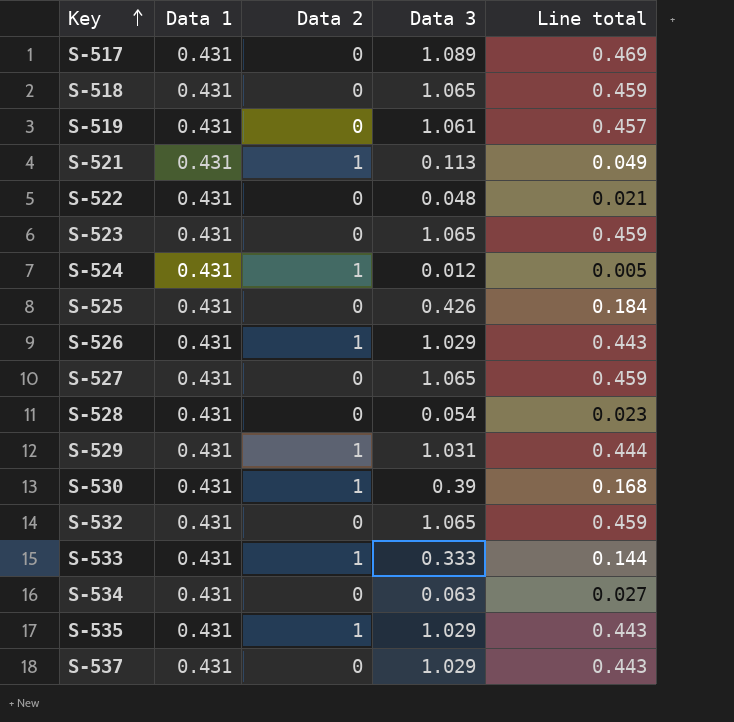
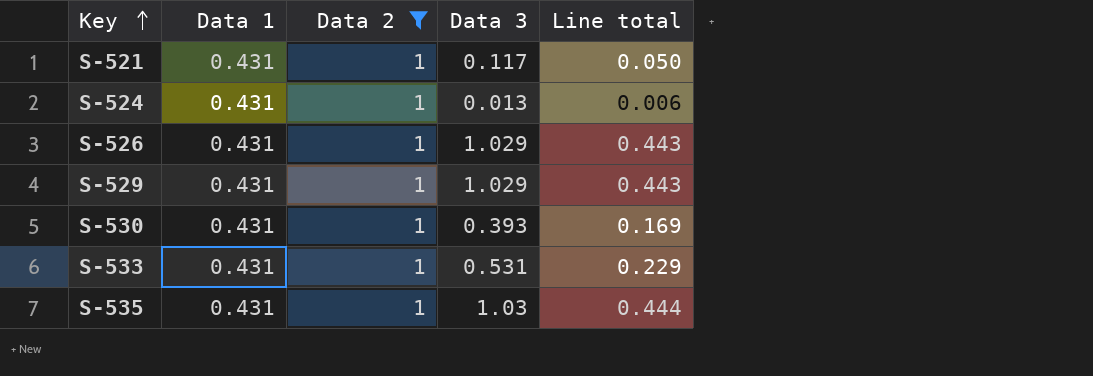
filter: none -> Data 2 = 1
S-521 | Data 3: 0.113 -> 0.117
S-521 | Line total: 0.049 -> 0.050
S-524 | Data 3: 0.012 -> 0.013
S-524 | Line total: 0.005 -> 0.006
S-529 | Data 3: 1.031 -> 1.029
S-529 | Line total: 0.444 -> 0.443
S-530 | Data 3: 0.39 -> 0.393
S-530 | Line total: 0.168 -> 0.169
S-533 | Data 3: 0.333 -> 0.531
S-533 | Line total: 0.144 -> 0.229
S-535 | Data 3: 1.029 -> 1.03
S-535 | Line total: 0.443 -> 0.444

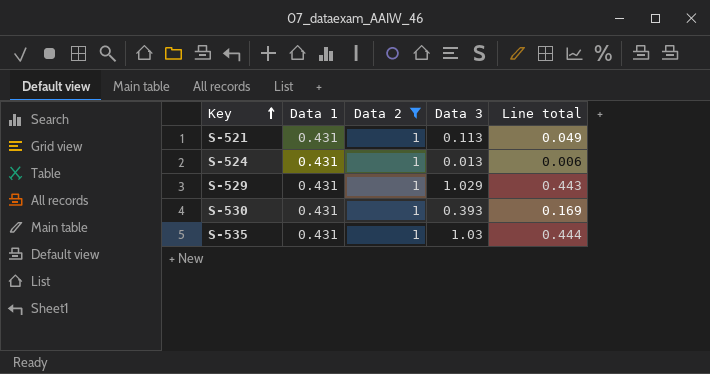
row S-526: 0.431 | 1 | 1.029 | 0.443 -> none
row S-533: 0.431 | 1 | 0.531 | 0.229 -> none
S-521 | Data 3: 0.117 -> 0.113
S-521 | Line total: 0.050 -> 0.049

